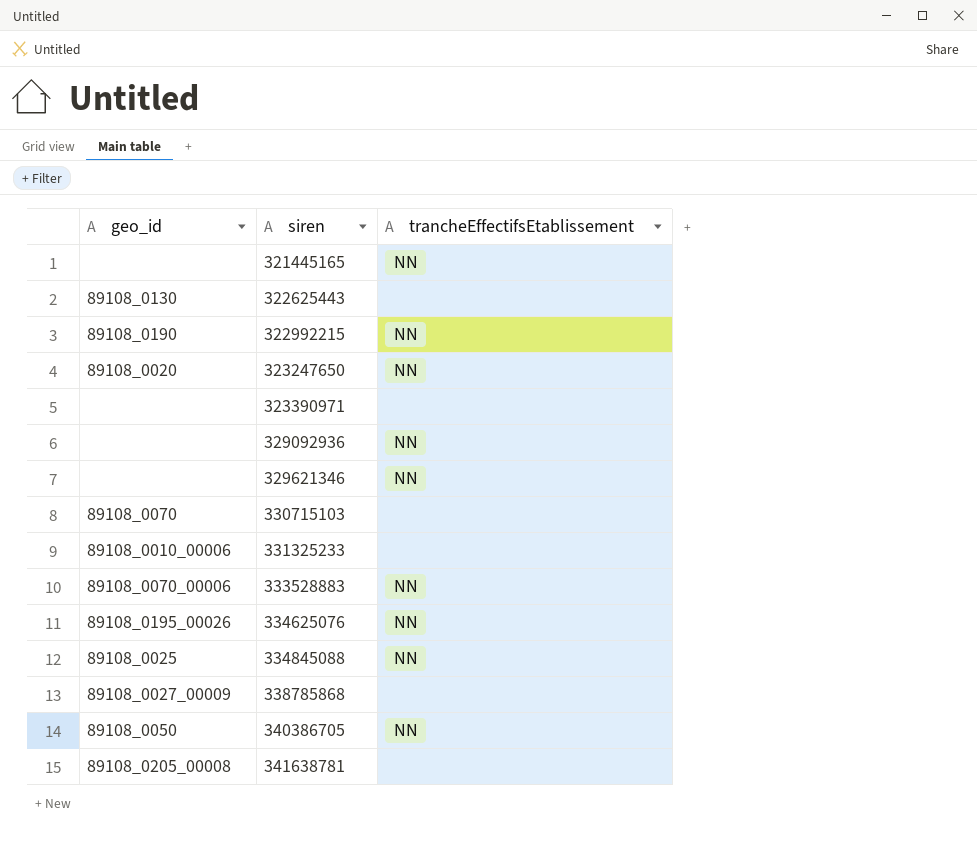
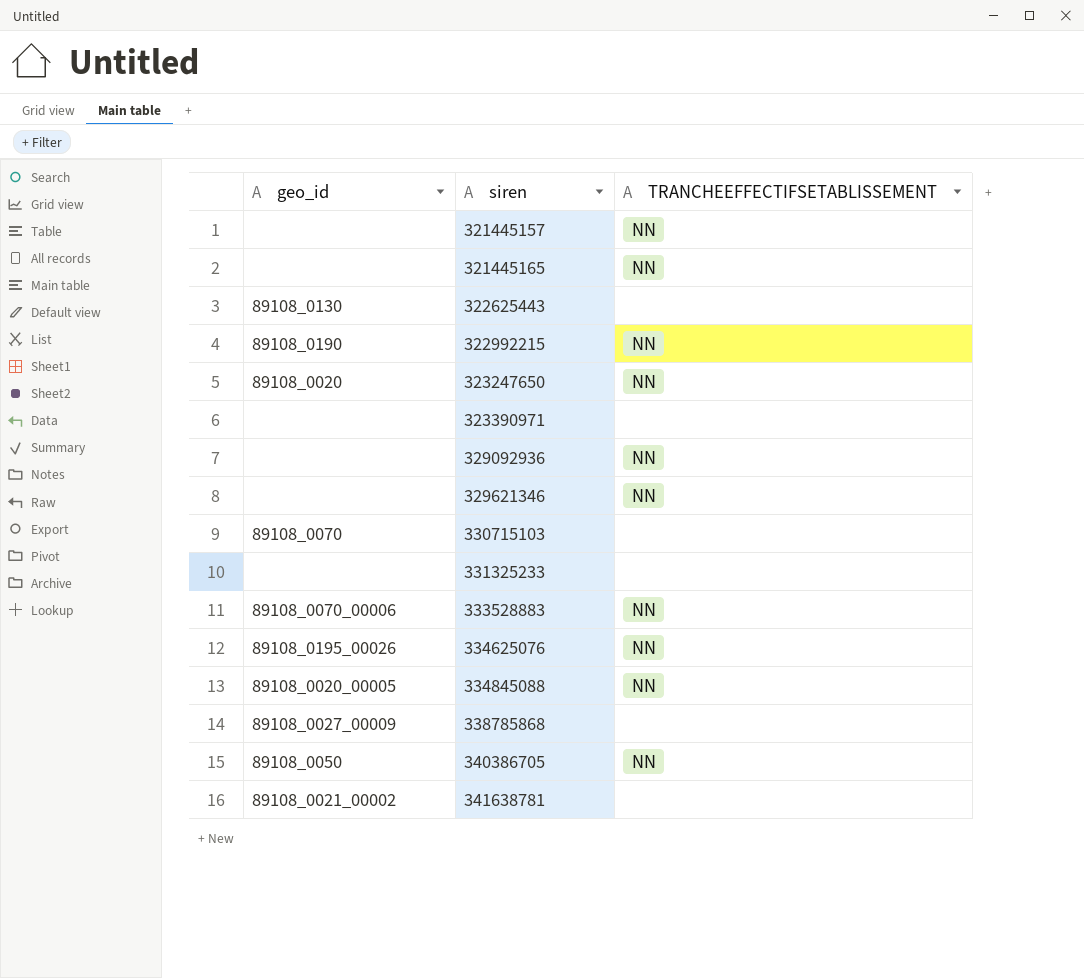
column name: trancheEffectifsEtablissement -> TRANCHEEFFECTIFSETABLISSEMENT
row 321445157: none -> none | NN
331325233 | geo_id: 89108_0010_00006 -> none
334845088 | geo_id: 89108_0025 -> 89108_0020_00005
341638781 | geo_id: 89108_0205_00008 -> 89108_0021_00002

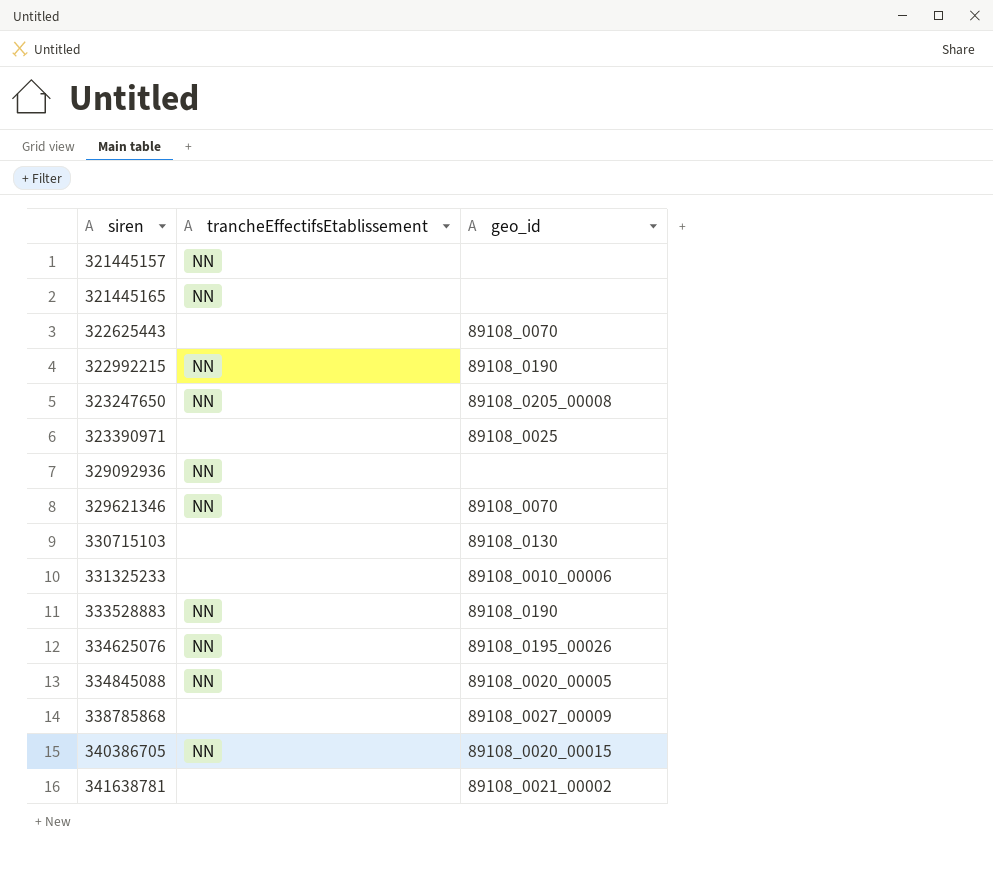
column name: TRANCHEEFFECTIFSETABLISSEMENT -> trancheEffectifsEtablissement
column geo_id | position: 1 -> 3
322625443 | geo_id: 89108_0130 -> 89108_0070
323247650 | geo_id: 89108_0020 -> 89108_0205_00008
323390971 | geo_id: none -> 89108_0025
329621346 | geo_id: none -> 89108_0070
330715103 | geo_id: 89108_0070 -> 89108_0130
331325233 | geo_id: none -> 89108_0010_00006
333528883 | geo_id: 89108_0070_00006 -> 89108_0190
340386705 | geo_id: 89108_0050 -> 89108_0020_00015

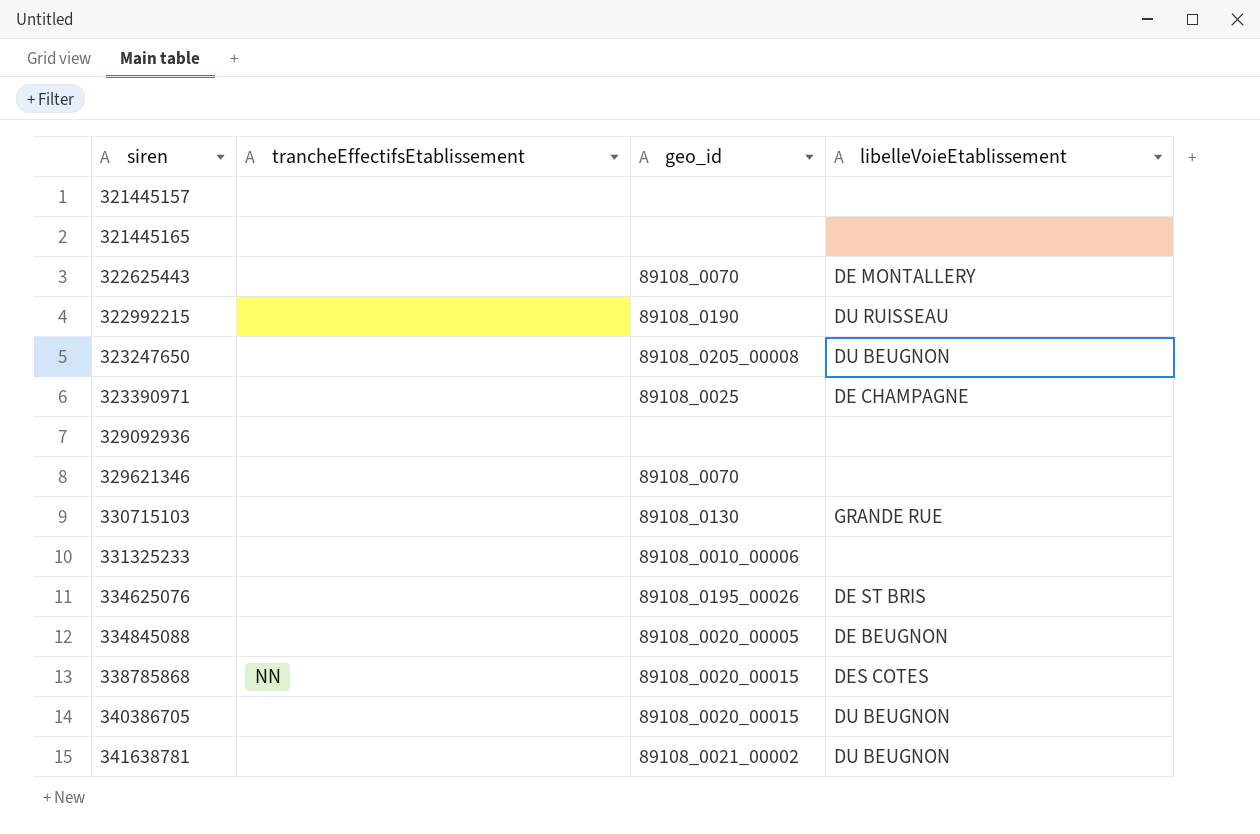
column libelleVoieEtablissement | position: none -> 4
row 333528883: NN | 89108_0190 -> none
321445157 | trancheEffectifsEtablissement: NN -> none
321445165 | trancheEffectifsEtablissement: NN -> none
322992215 | trancheEffectifsEtablissement: NN -> none
323247650 | trancheEffectifsEtablissement: NN -> none
329092936 | trancheEffectifsEtablissement: NN -> none
329621346 | trancheEffectifsEtablissement: NN -> none
334625076 | trancheEffectifsEtablissement: NN -> none
334845088 | trancheEffectifsEtablissement: NN -> none
338785868 | trancheEffectifsEtablissement: none -> NN
338785868 | geo_id: 89108_0027_00009 -> 89108_0020_00015
340386705 | trancheEffectifsEtablissement: NN -> none

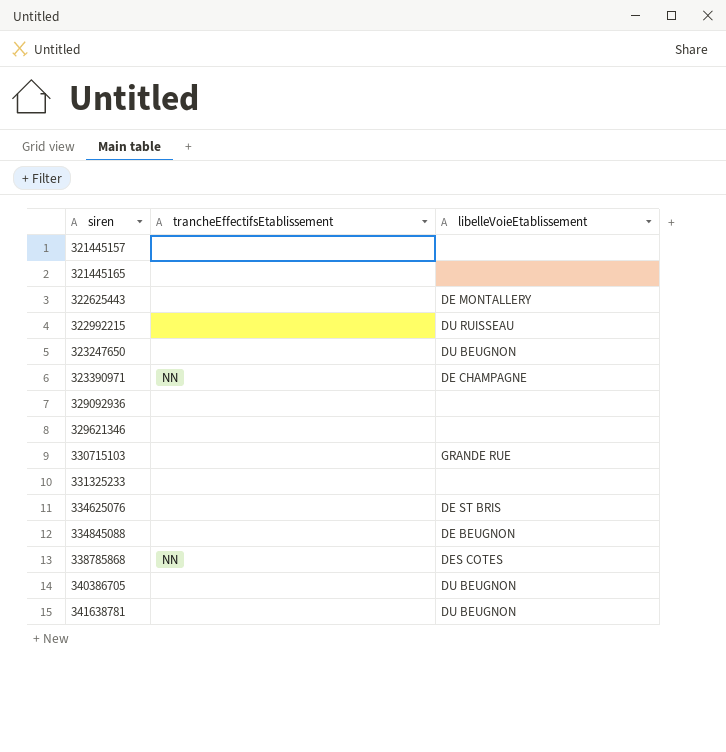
column geo_id | position: 3 -> none
323390971 | trancheEffectifsEtablissement: none -> NN

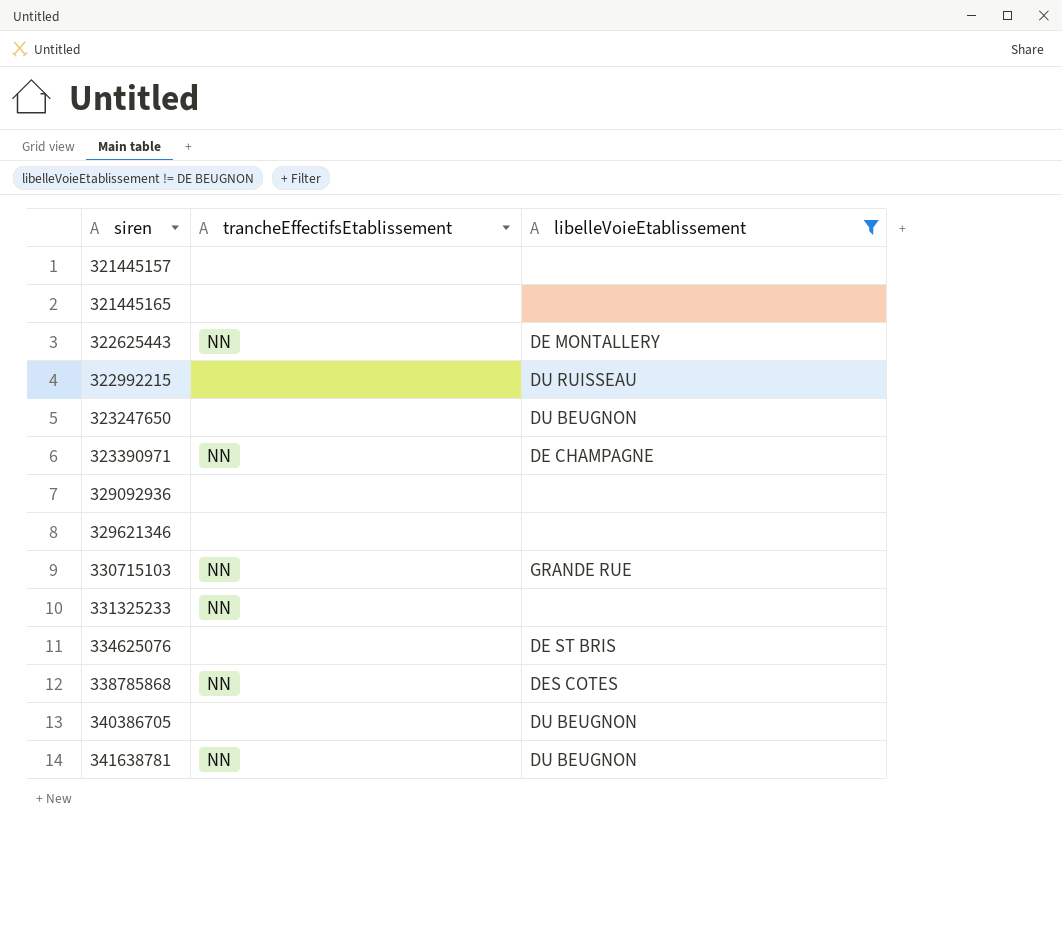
filter: none -> libelleVoieEtablissement != DE BEUGNON
322625443 | trancheEffectifsEtablissement: none -> NN
330715103 | trancheEffectifsEtablissement: none -> NN
331325233 | trancheEffectifsEtablissement: none -> NN
341638781 | trancheEffectifsEtablissement: none -> NN

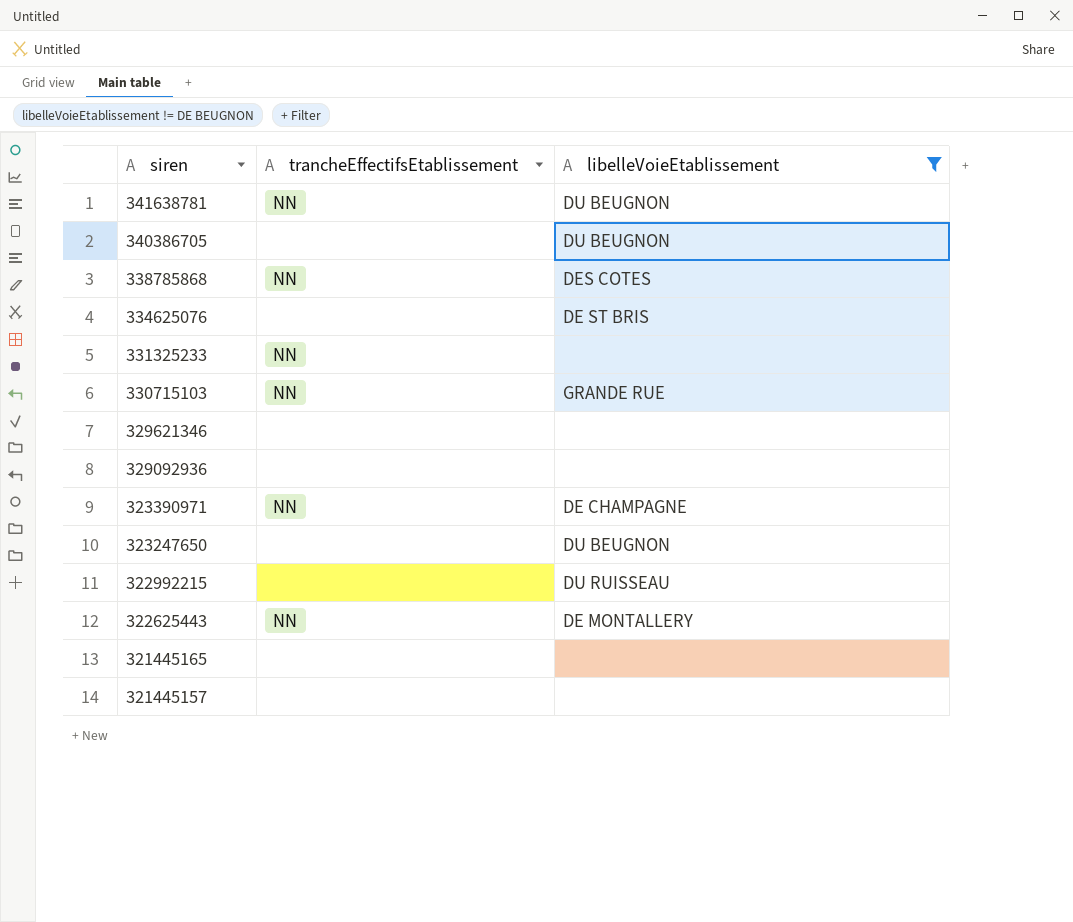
row order: siren ascending -> siren descending

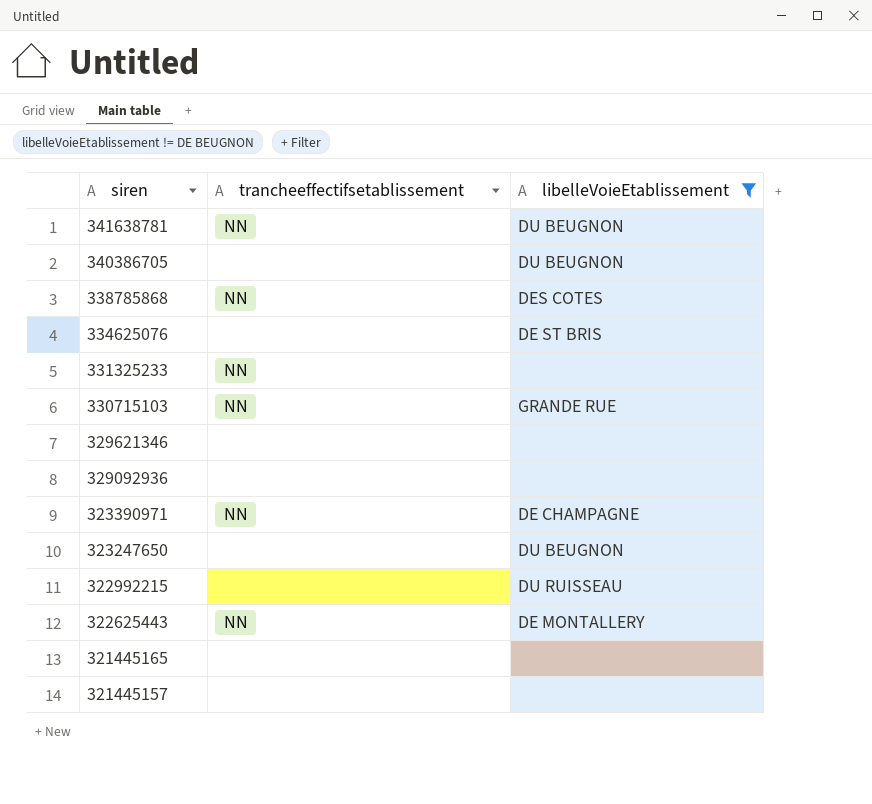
column name: trancheEffectifsEtablissement -> trancheeffectifsetablissement

